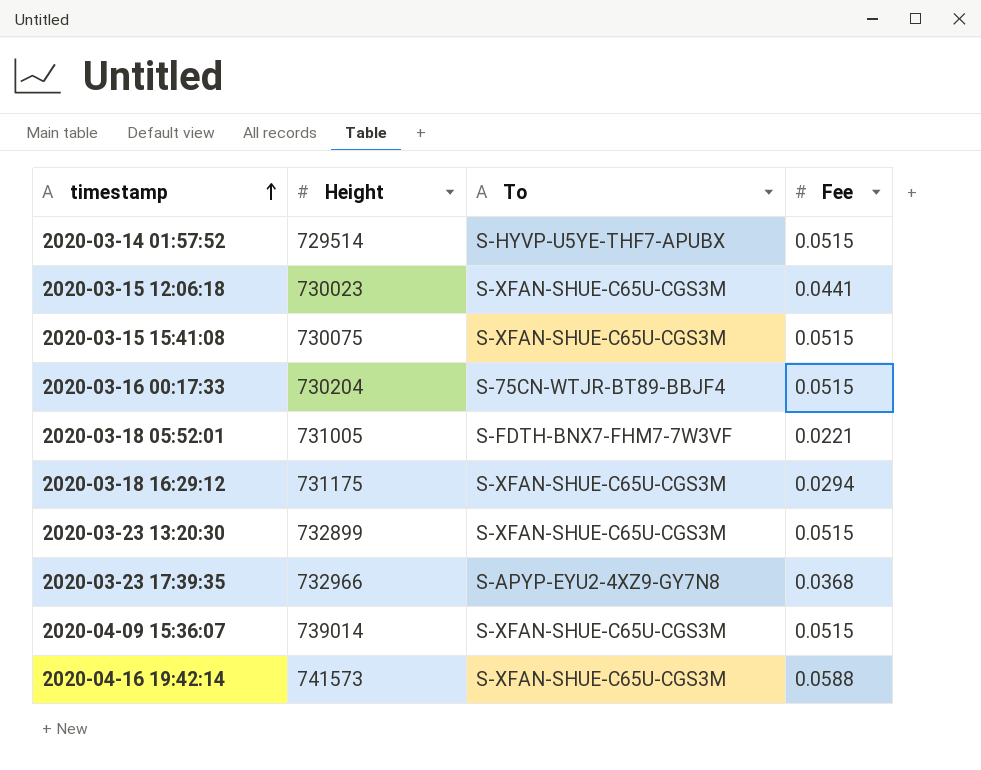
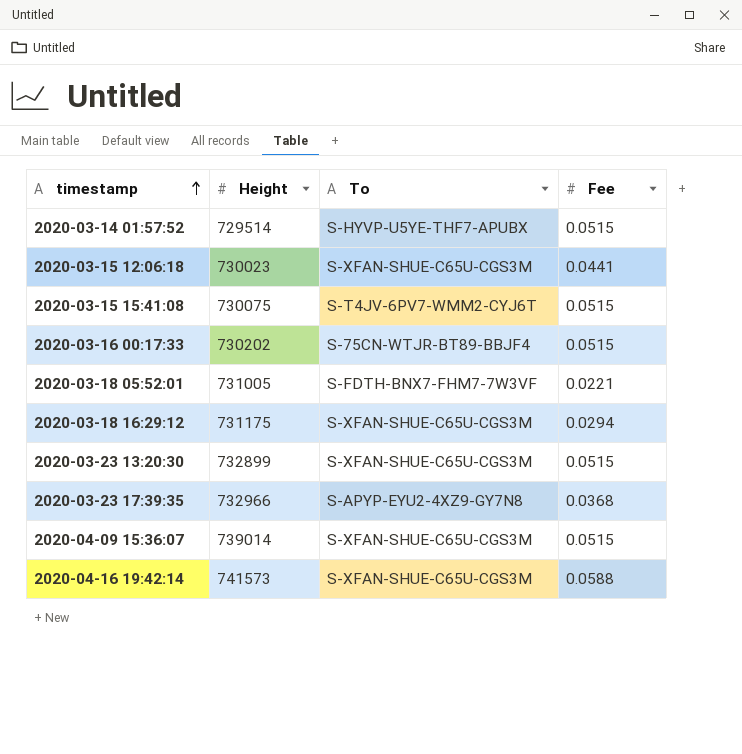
2020-03-15 15:41:08 | To: S-XFAN-SHUE-C65U-CGS3M -> S-T4JV-6PV7-WMM2-CYJ6T
2020-03-16 00:17:33 | Height: 730204 -> 730202

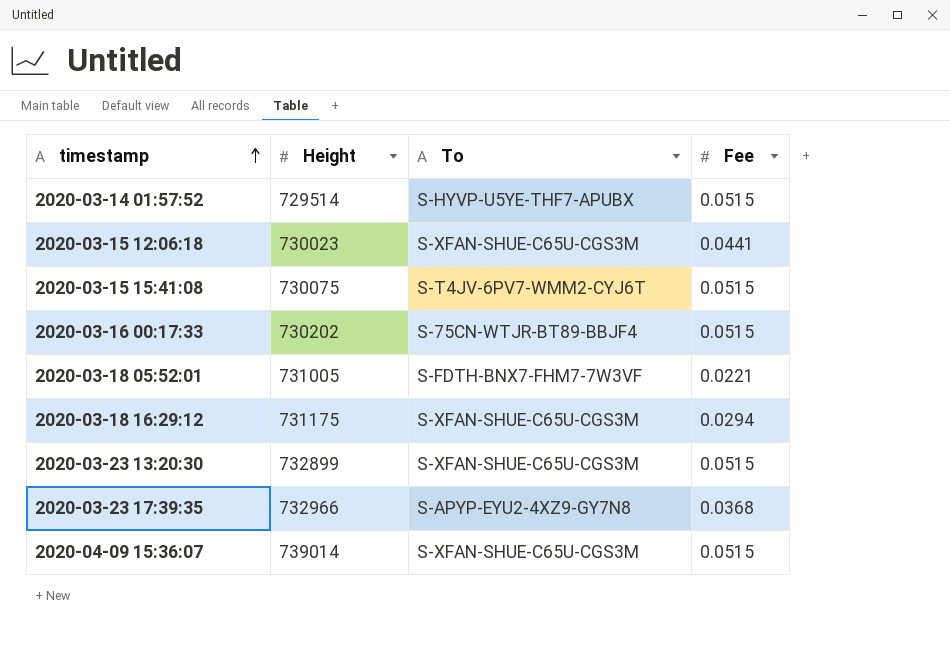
row 2020-04-16 19:42:14: 741573 | S-XFAN-SHUE-C65U-CGS3M | 0.0588 -> none

